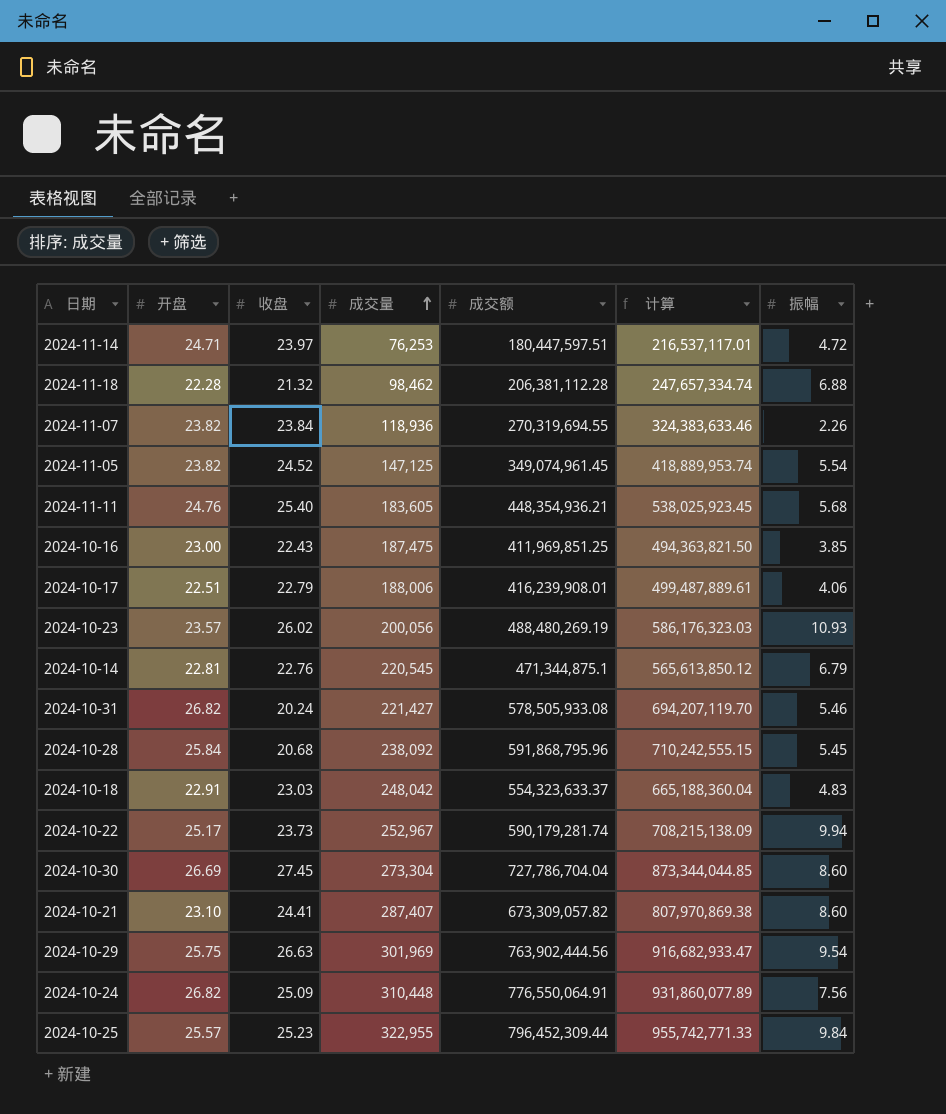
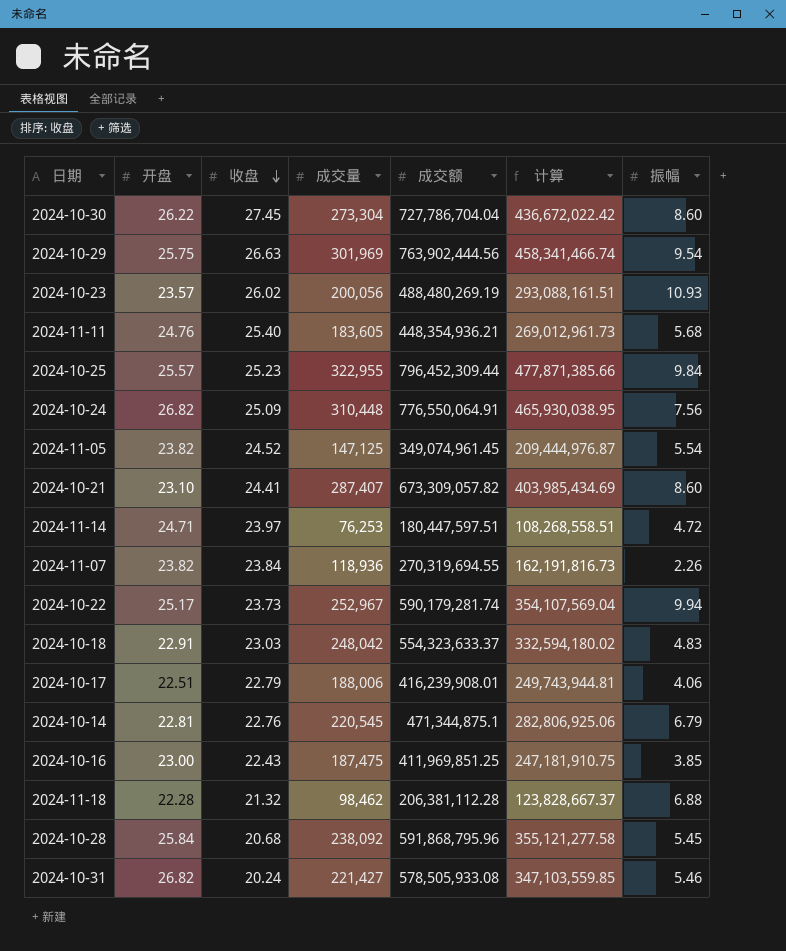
row order: 成交量 ascending -> 收盘 descending
column 计算 | formula: [成交额] * 1.2 -> [成交额] * 0.6
2024-10-30 | 开盘: 26.69 -> 26.22

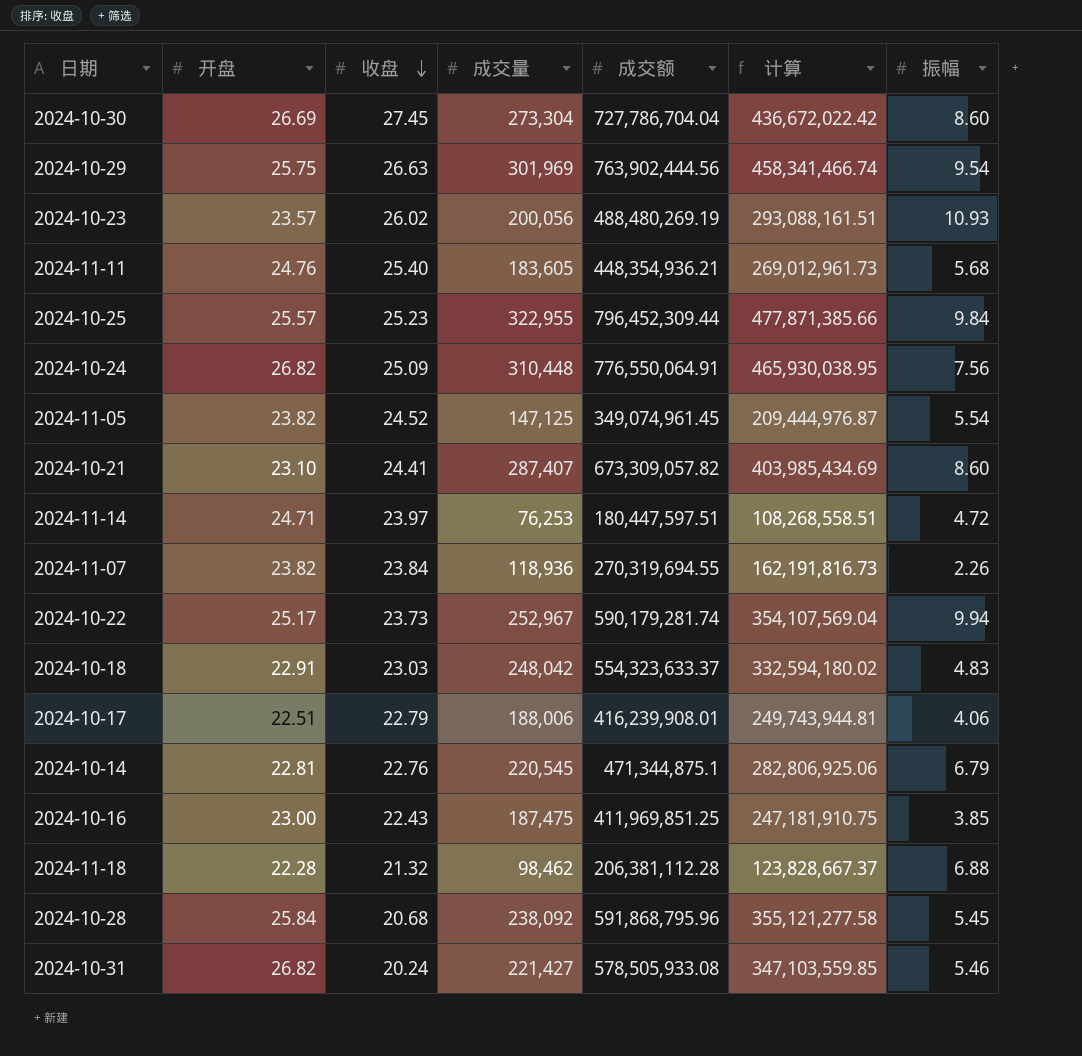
2024-10-30 | 开盘: 26.22 -> 26.69

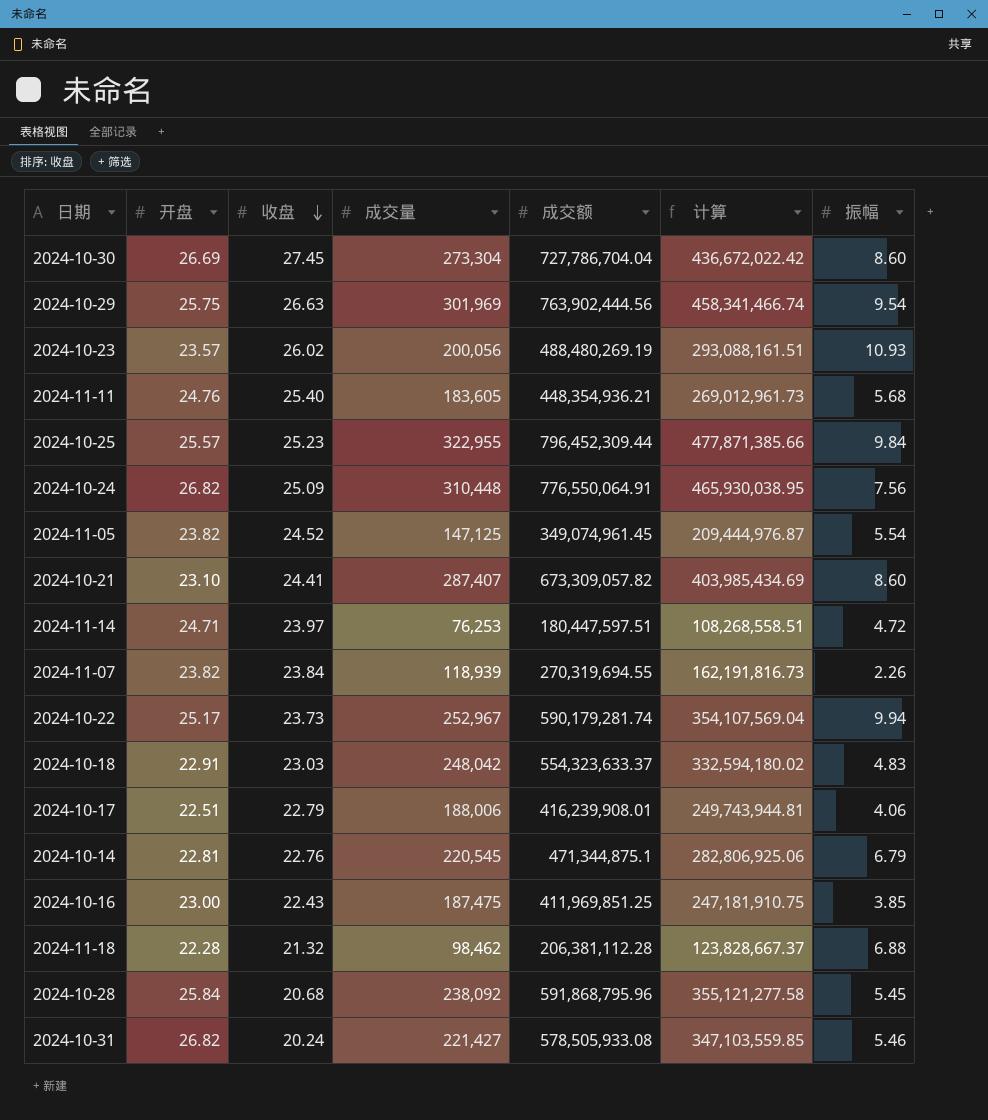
2024-11-07 | 成交量: 118,936 -> 118,939

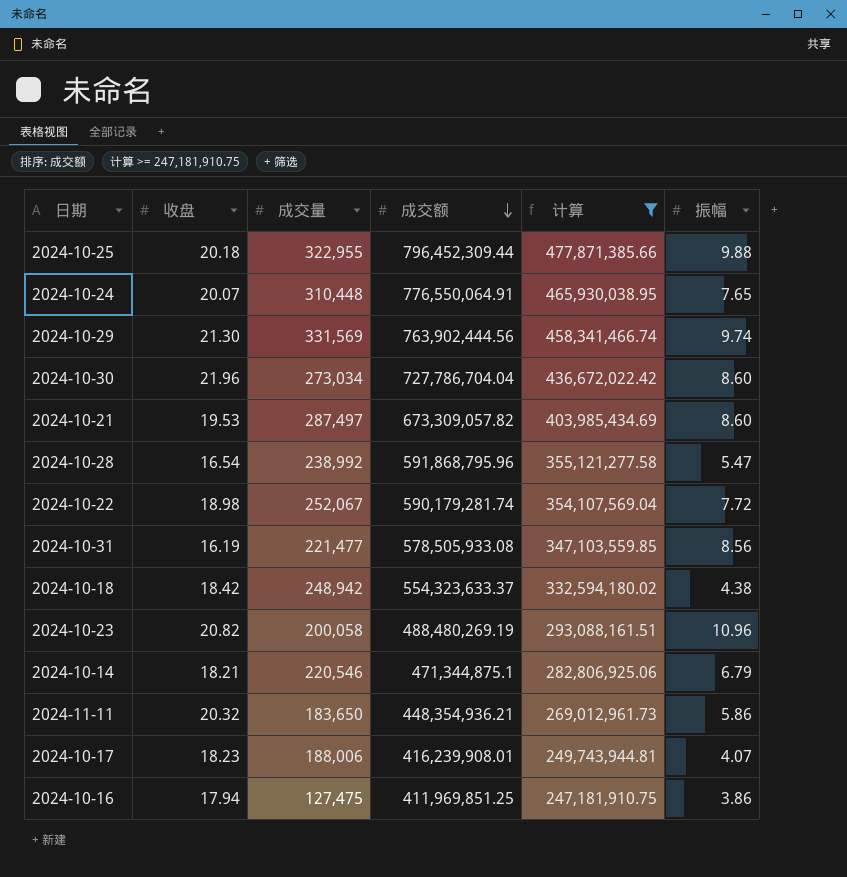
filter: none -> 计算 >= 247,181,910.75
row order: 收盘 descending -> 成交额 descending
column 开盘 | position: 2 -> none
2024-10-25 | 收盘: 25.23 -> 20.18
2024-10-25 | 振幅: 9.84 -> 9.88
2024-10-24 | 收盘: 25.09 -> 20.07
2024-10-24 | 振幅: 7.56 -> 7.65
2024-10-29 | 收盘: 26.63 -> 21.30
2024-10-29 | 成交量: 301,969 -> 331,569
2024-10-29 | 振幅: 9.54 -> 9.74
2024-10-30 | 收盘: 27.45 -> 21.96
2024-10-30 | 成交量: 273,304 -> 273,034
2024-10-21 | 收盘: 24.41 -> 19.53
2024-10-21 | 成交量: 287,407 -> 287,497
2024-10-28 | 收盘: 20.68 -> 16.54
2024-10-28 | 成交量: 238,092 -> 238,992
2024-10-28 | 振幅: 5.45 -> 5.47
2024-10-22 | 收盘: 23.73 -> 18.98
2024-10-22 | 成交量: 252,967 -> 252,067
2024-10-22 | 振幅: 9.94 -> 7.72
2024-10-31 | 收盘: 20.24 -> 16.19
2024-10-31 | 成交量: 221,427 -> 221,477
2024-10-31 | 振幅: 5.46 -> 8.56
2024-10-18 | 收盘: 23.03 -> 18.42
2024-10-18 | 成交量: 248,042 -> 248,942
2024-10-18 | 振幅: 4.83 -> 4.38
2024-10-23 | 收盘: 26.02 -> 20.82
2024-10-23 | 成交量: 200,056 -> 200,058
2024-10-23 | 振幅: 10.93 -> 10.96
2024-10-14 | 收盘: 22.76 -> 18.21
2024-10-14 | 成交量: 220,545 -> 220,546
2024-11-11 | 收盘: 25.40 -> 20.32
2024-11-11 | 成交量: 183,605 -> 183,650
2024-11-11 | 振幅: 5.68 -> 5.86
2024-10-17 | 收盘: 22.79 -> 18.23
2024-10-17 | 振幅: 4.06 -> 4.07
2024-10-16 | 收盘: 22.43 -> 17.94
2024-10-16 | 成交量: 187,475 -> 127,475
2024-10-16 | 振幅: 3.85 -> 3.86

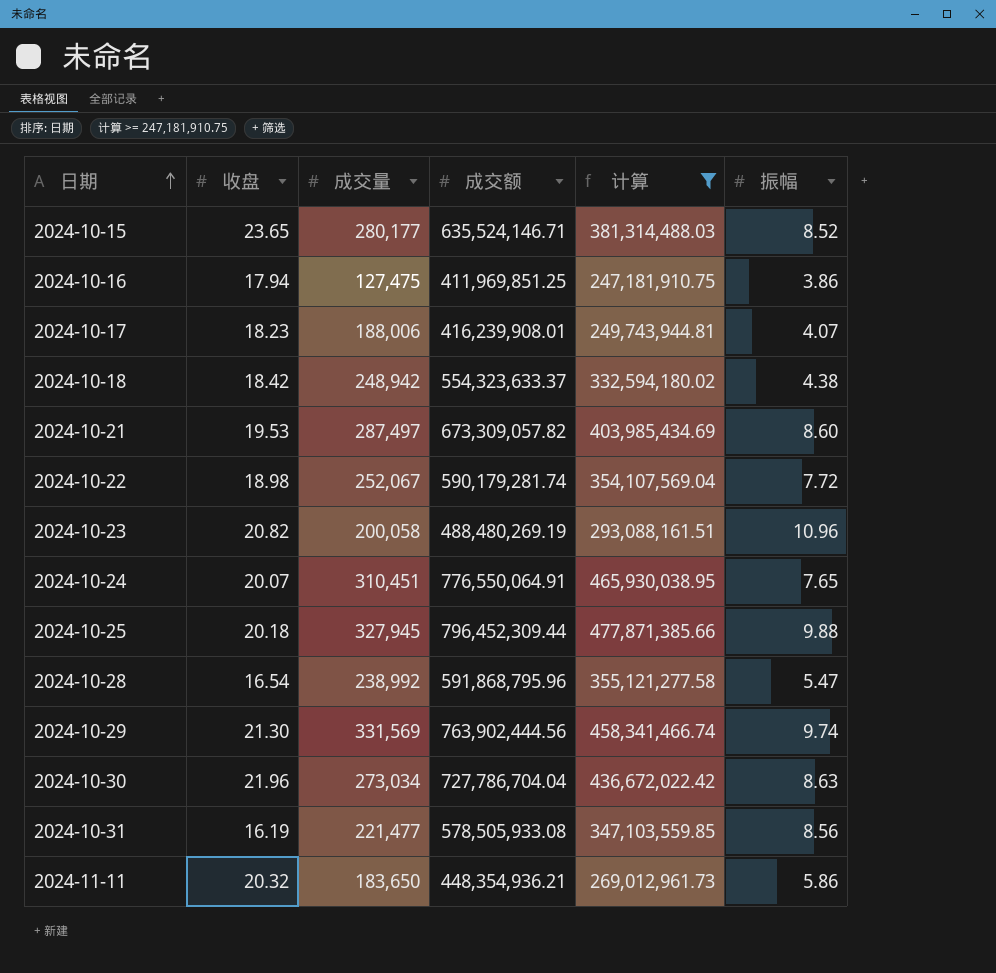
row order: 成交额 descending -> 日期 ascending
row 2024-10-14: 18.21 | 220,546 | 471,344,875.1 | 282,806,925.06 | 6.79 -> none
row 2024-10-15: none -> 23.65 | 280,177 | 635,524,146.71 | 381,314,488.03 | 8.52
2024-10-24 | 成交量: 310,448 -> 310,451
2024-10-25 | 成交量: 322,955 -> 327,945
2024-10-30 | 振幅: 8.60 -> 8.63

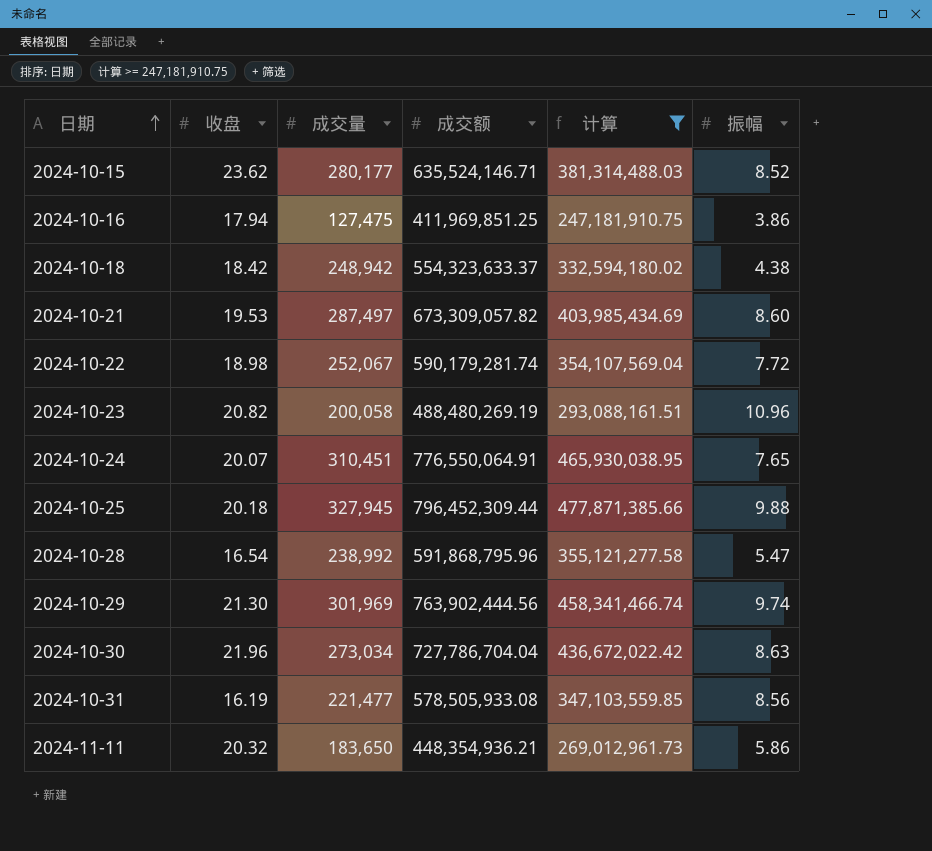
row 2024-10-17: 18.23 | 188,006 | 416,239,908.01 | 249,743,944.81 | 4.07 -> none
2024-10-15 | 收盘: 23.65 -> 23.62
2024-10-29 | 成交量: 331,569 -> 301,969

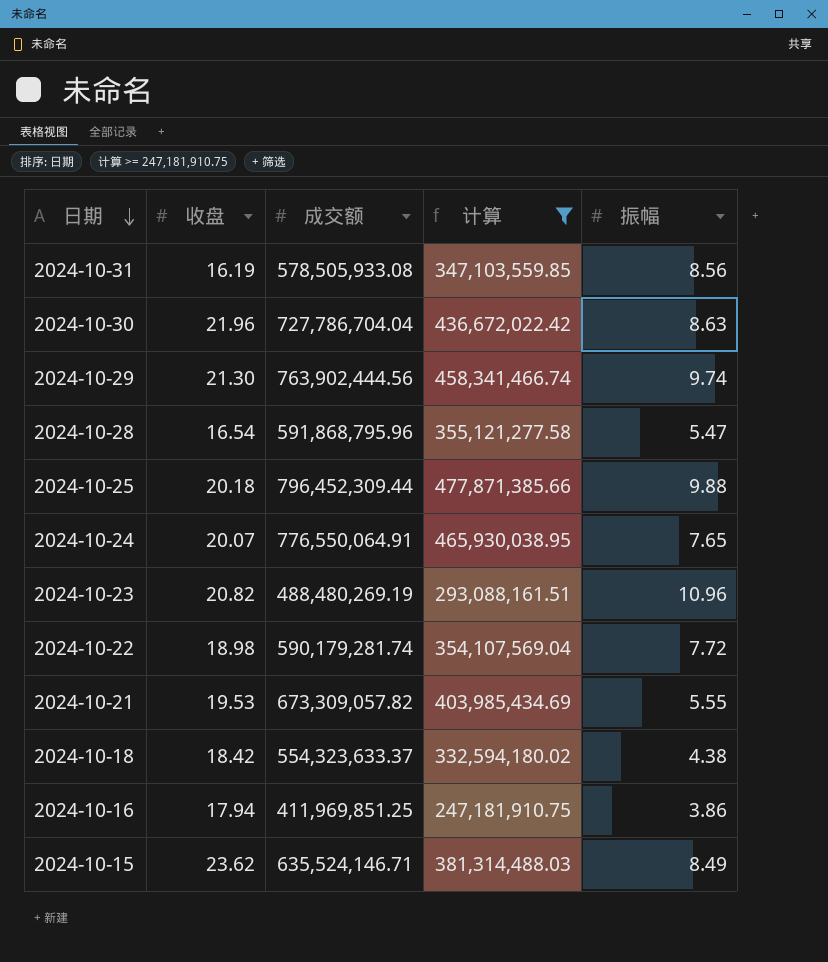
row order: 日期 ascending -> 日期 descending
column 成交量 | position: 3 -> none
row 2024-11-11: 20.32 | 183,650 | 448,354,936.21 | 269,012,961.73 | 5.86 -> none
2024-10-21 | 振幅: 8.60 -> 5.55
2024-10-15 | 振幅: 8.52 -> 8.49

